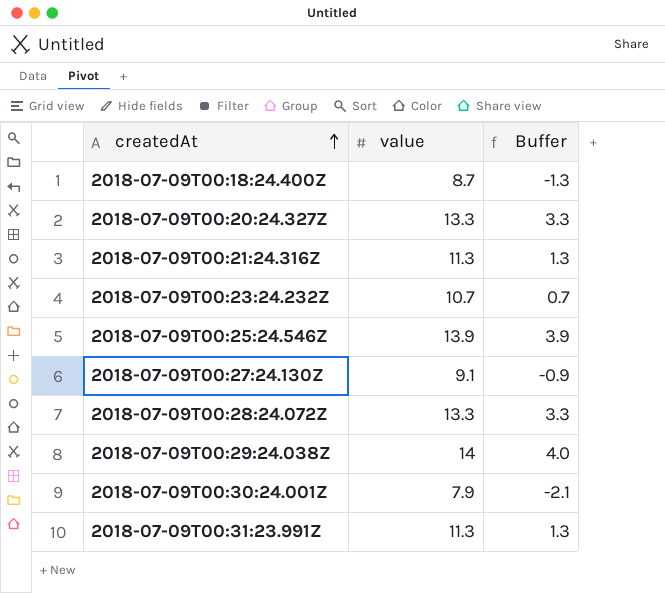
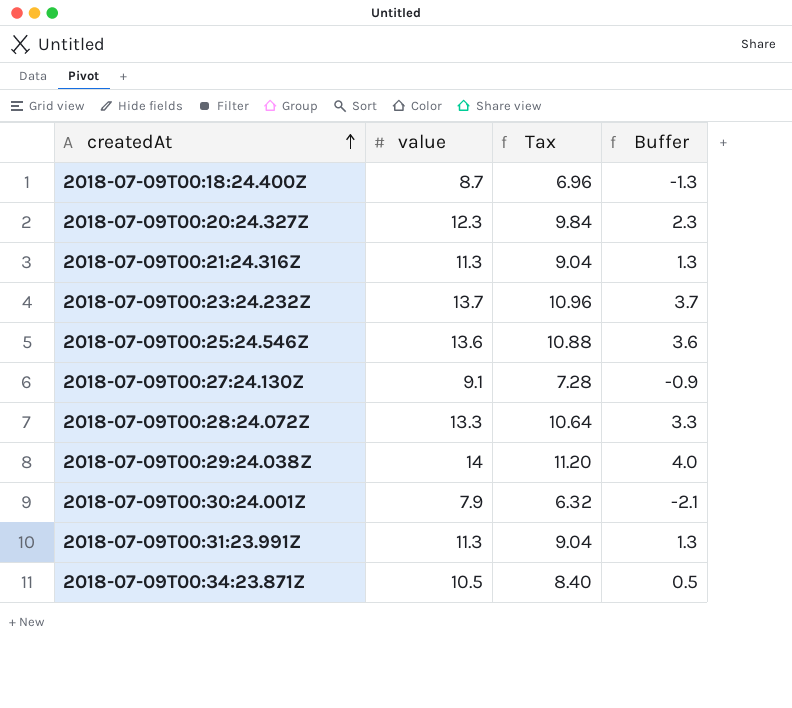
column Tax | formula: none -> [value] * 0.8
2018-07-09T00:20:24.327Z | value: 13.3 -> 12.3
2018-07-09T00:20:24.327Z | Buffer: 3.3 -> 2.3
2018-07-09T00:23:24.232Z | value: 10.7 -> 13.7
2018-07-09T00:23:24.232Z | Buffer: 0.7 -> 3.7
2018-07-09T00:25:24.546Z | value: 13.9 -> 13.6
2018-07-09T00:25:24.546Z | Buffer: 3.9 -> 3.6
row 2018-07-09T00:34:23.871Z: none -> 10.5 | 8.40 | 0.5

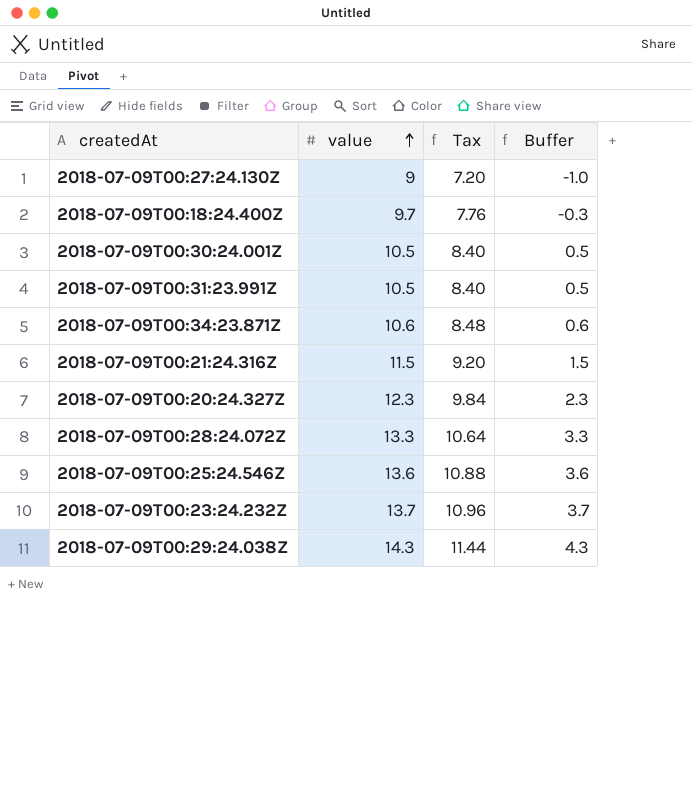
row order: createdAt ascending -> value ascending
2018-07-09T00:27:24.130Z | value: 9.1 -> 9
2018-07-09T00:27:24.130Z | Tax: 7.28 -> 7.20
2018-07-09T00:27:24.130Z | Buffer: -0.9 -> -1.0
2018-07-09T00:18:24.400Z | value: 8.7 -> 9.7
2018-07-09T00:18:24.400Z | Tax: 6.96 -> 7.76
2018-07-09T00:18:24.400Z | Buffer: -1.3 -> -0.3
2018-07-09T00:30:24.001Z | value: 7.9 -> 10.5
2018-07-09T00:30:24.001Z | Tax: 6.32 -> 8.40
2018-07-09T00:30:24.001Z | Buffer: -2.1 -> 0.5
2018-07-09T00:31:23.991Z | value: 11.3 -> 10.5
2018-07-09T00:31:23.991Z | Tax: 9.04 -> 8.40
2018-07-09T00:31:23.991Z | Buffer: 1.3 -> 0.5
2018-07-09T00:34:23.871Z | value: 10.5 -> 10.6
2018-07-09T00:34:23.871Z | Tax: 8.40 -> 8.48
2018-07-09T00:34:23.871Z | Buffer: 0.5 -> 0.6
2018-07-09T00:21:24.316Z | value: 11.3 -> 11.5
2018-07-09T00:21:24.316Z | Tax: 9.04 -> 9.20
2018-07-09T00:21:24.316Z | Buffer: 1.3 -> 1.5
2018-07-09T00:29:24.038Z | value: 14 -> 14.3
2018-07-09T00:29:24.038Z | Tax: 11.20 -> 11.44
2018-07-09T00:29:24.038Z | Buffer: 4.0 -> 4.3

